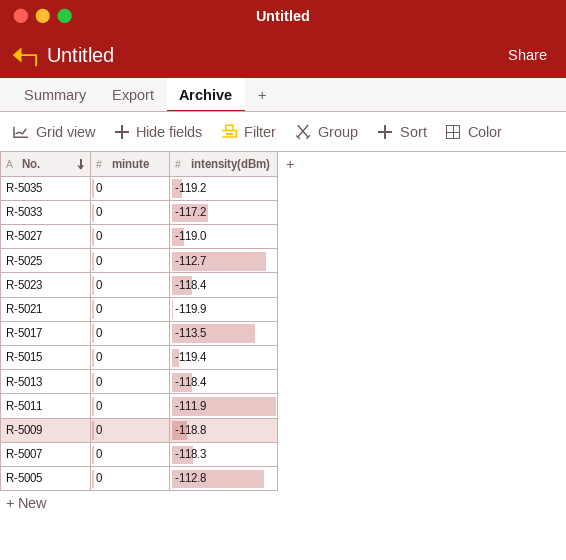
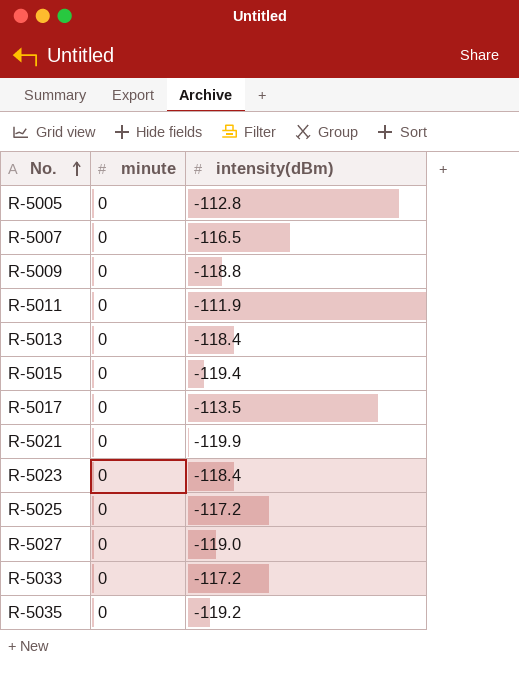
row order: No. descending -> No. ascending
R-5007 | intensity(dBm): -118.3 -> -116.5
R-5025 | intensity(dBm): -112.7 -> -117.2

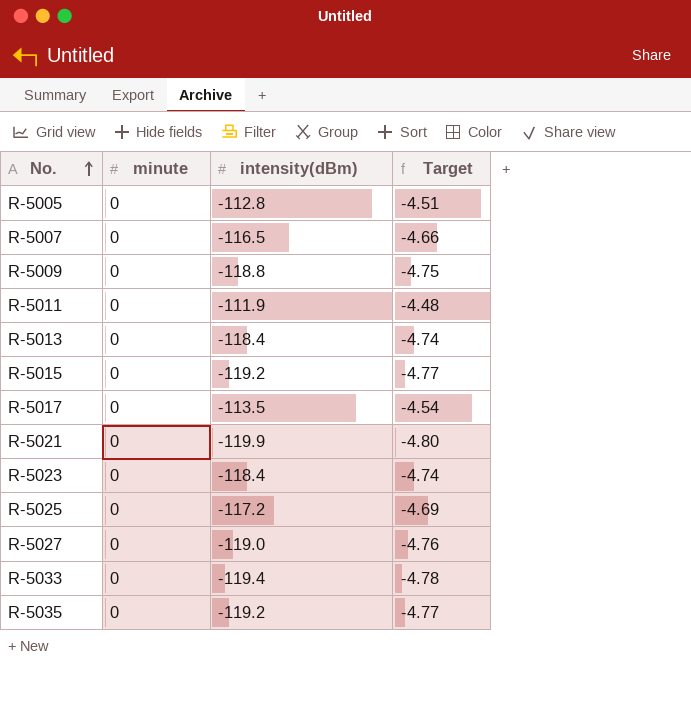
column Target | formula: none -> [intensity(dBm)] * 0.04
R-5015 | intensity(dBm): -119.4 -> -119.2
R-5033 | intensity(dBm): -117.2 -> -119.4

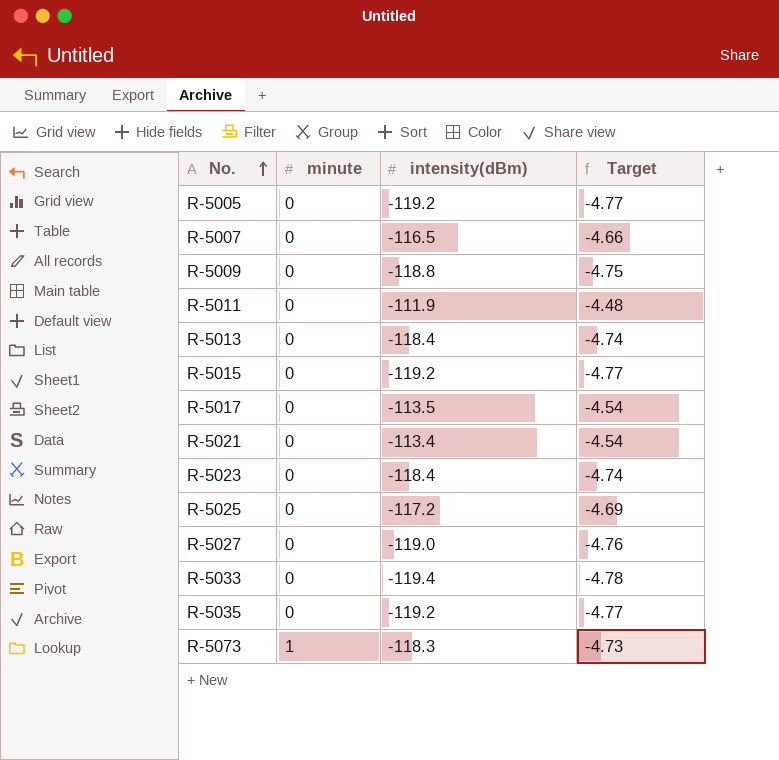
R-5005 | intensity(dBm): -112.8 -> -119.2
R-5005 | Target: -4.51 -> -4.77
R-5021 | intensity(dBm): -119.9 -> -113.4
R-5021 | Target: -4.80 -> -4.54
row R-5073: none -> 1 | -118.3 | -4.73

